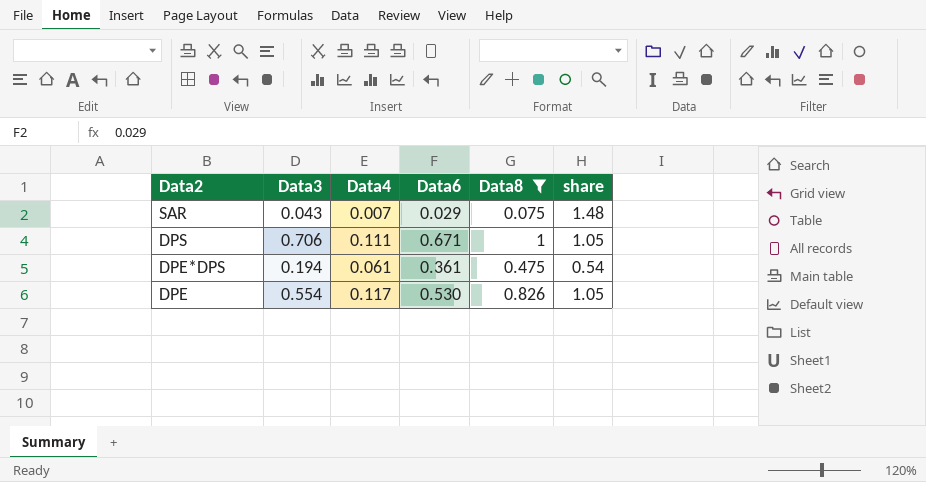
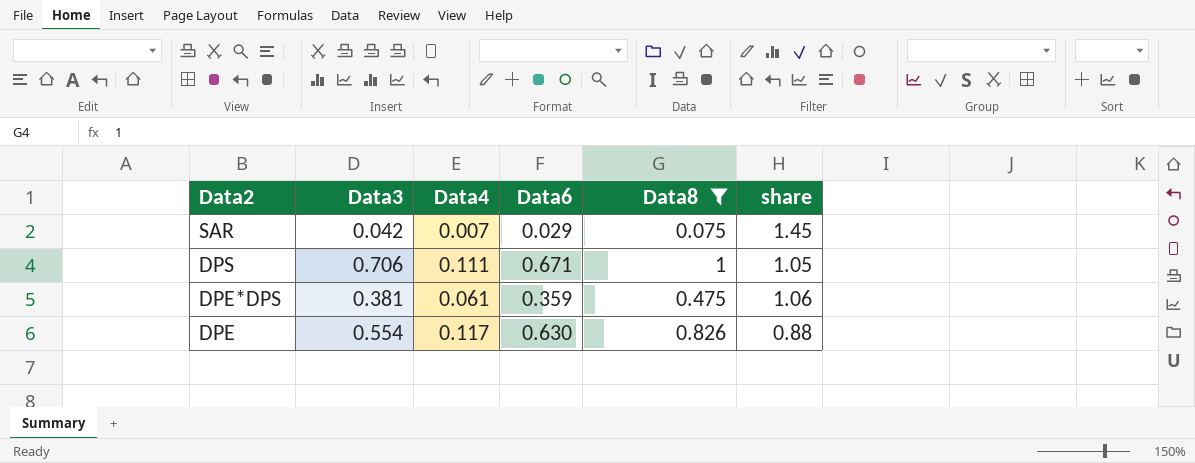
SAR | Data3: 0.043 -> 0.042
SAR | share: 1.48 -> 1.45
DPE*DPS | Data3: 0.194 -> 0.381
DPE*DPS | Data6: 0.361 -> 0.359
DPE*DPS | share: 0.54 -> 1.06
DPE | Data6: 0.530 -> 0.630
DPE | share: 1.05 -> 0.88

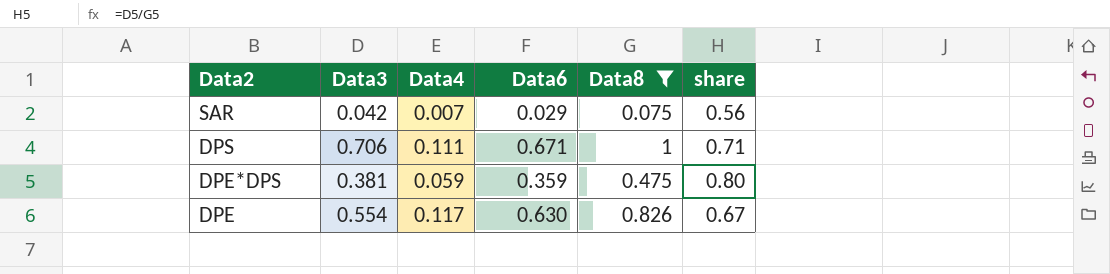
column share | formula: [Data3] / [Data6] -> [Data3] / [Data8]
DPE*DPS | Data4: 0.061 -> 0.059

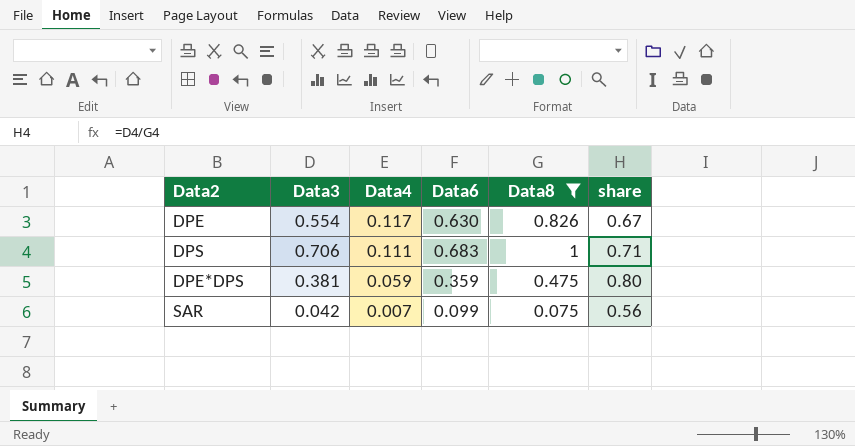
row order: Data2 descending -> Data4 descending
DPS | Data6: 0.671 -> 0.683
SAR | Data6: 0.029 -> 0.099

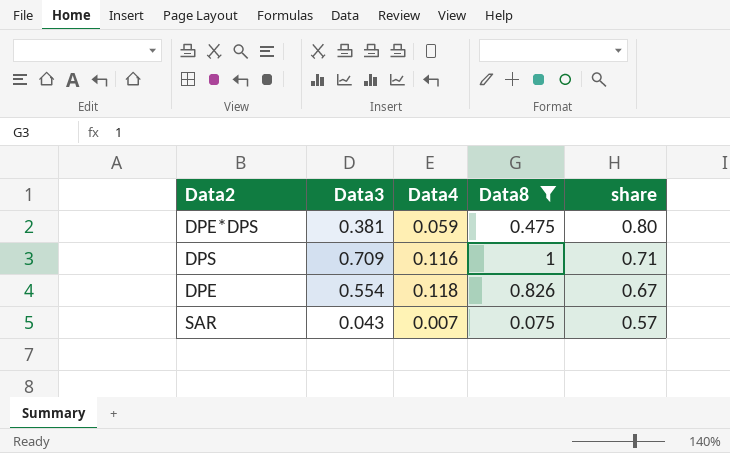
row order: Data4 descending -> share descending
column Data6 | position: 4 -> none
DPS | Data3: 0.706 -> 0.709
DPS | Data4: 0.111 -> 0.116
DPE | Data4: 0.117 -> 0.118
SAR | Data3: 0.042 -> 0.043
SAR | share: 0.56 -> 0.57

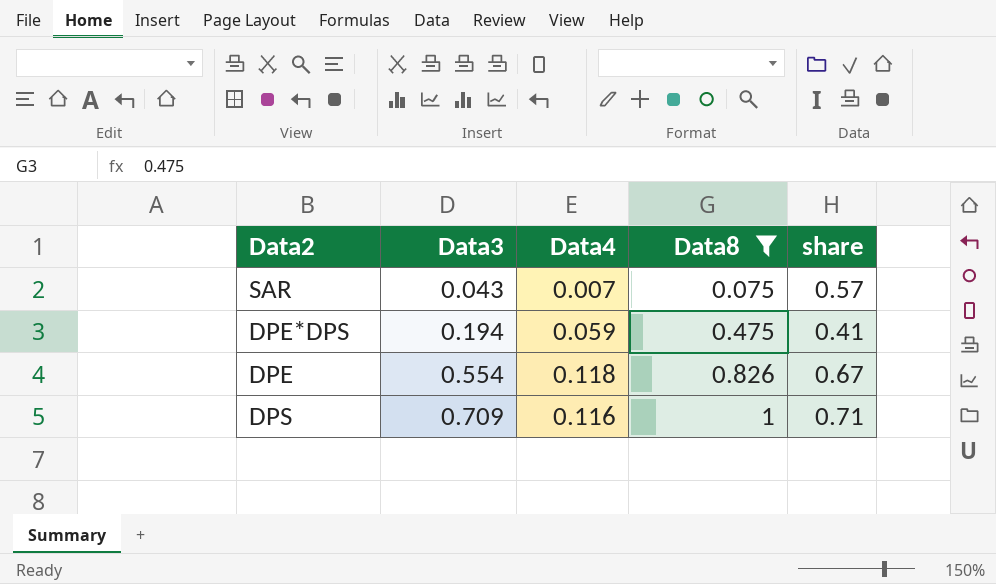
row order: share descending -> Data3 ascending
DPE*DPS | Data3: 0.381 -> 0.194
DPE*DPS | share: 0.80 -> 0.41

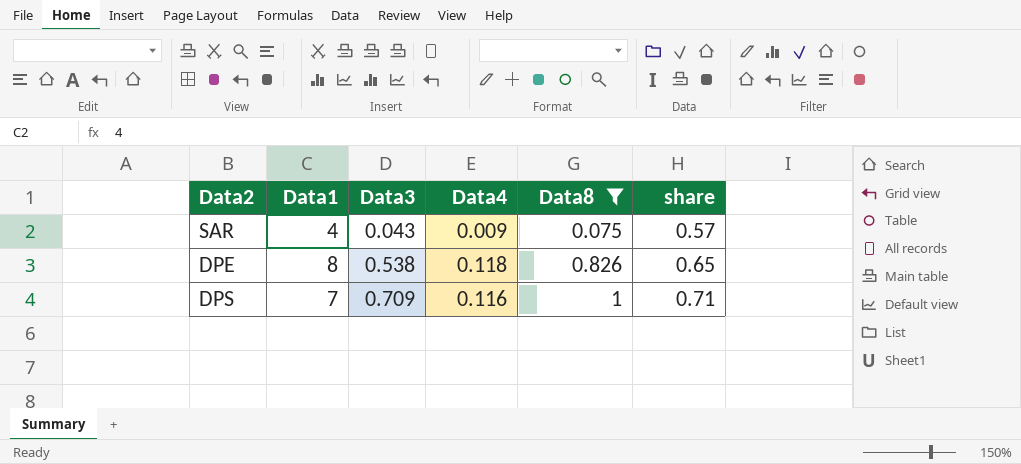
column Data1 | position: none -> 2
row DPE*DPS: 0.194 | 0.059 | 0.475 | 0.41 -> none
SAR | Data4: 0.007 -> 0.009
DPE | Data3: 0.554 -> 0.538
DPE | share: 0.67 -> 0.65

